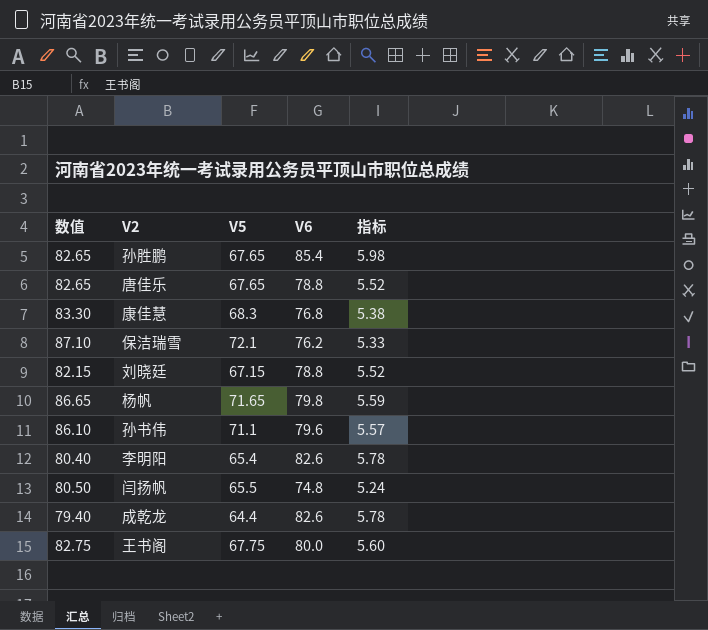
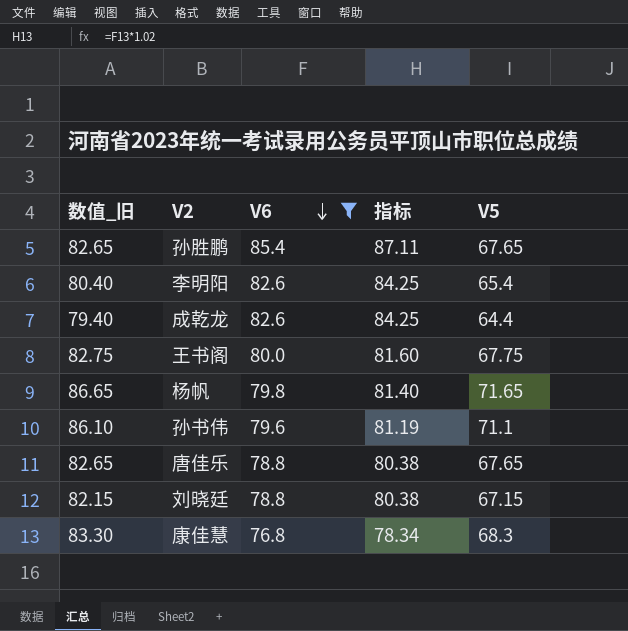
filter: none -> V6 >= 76.8
row order: none -> V6 descending
column name: 数值 -> 数值_旧
column 指标 | formula: [V6] * 0.07 -> [V6] * 1.02
column V5 | position: 3 -> 5

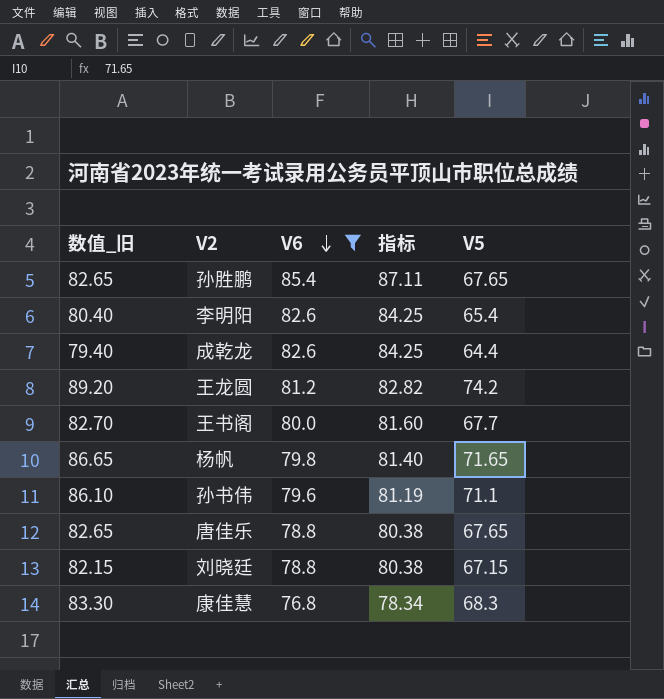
row 王龙圆: none -> 89.20 | 81.2 | 82.82 | 74.2
王书阁 | 数值_旧: 82.75 -> 82.70
王书阁 | V5: 67.75 -> 67.7

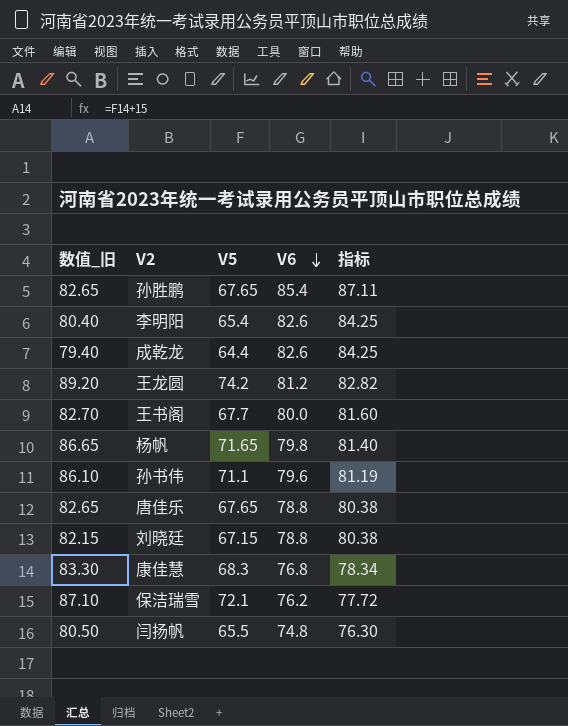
filter: V6 >= 76.8 -> none
column V5 | position: 5 -> 3

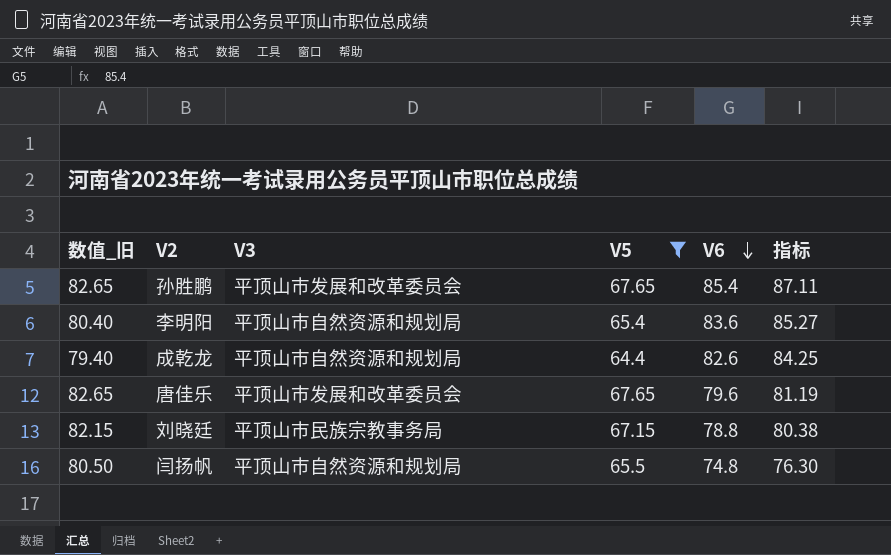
filter: none -> V5 <= 67.65
column V3 | position: none -> 3
李明阳 | V6: 82.6 -> 83.6
李明阳 | 指标: 84.25 -> 85.27
唐佳乐 | V6: 78.8 -> 79.6
唐佳乐 | 指标: 80.38 -> 81.19

